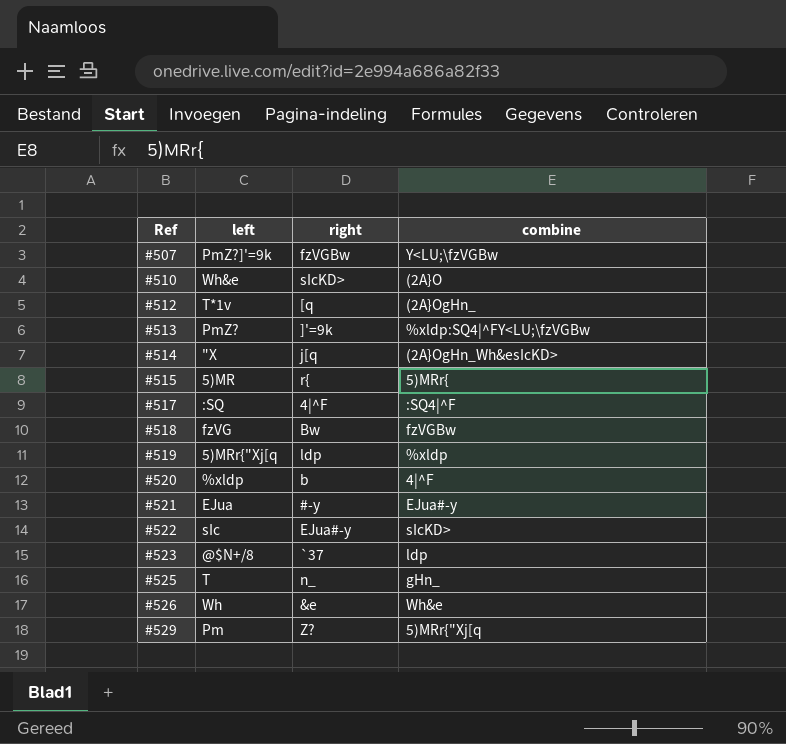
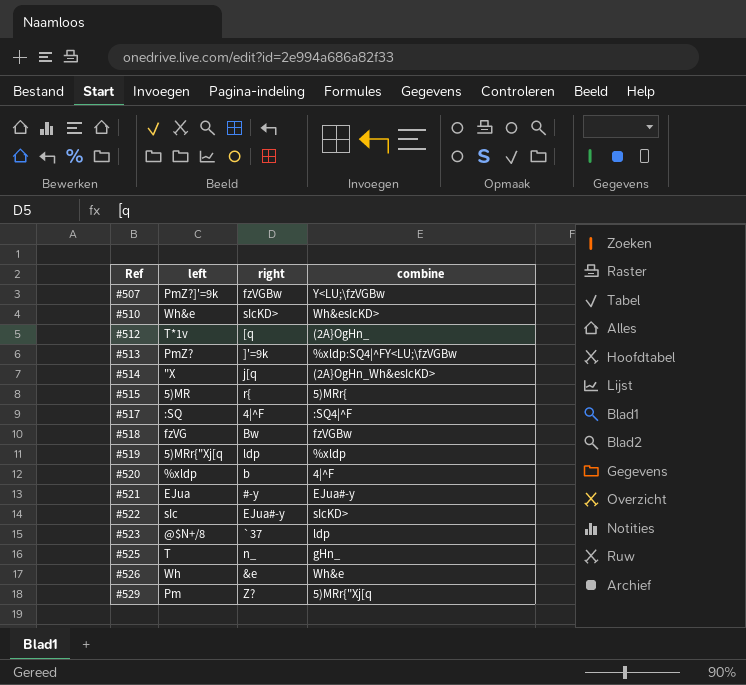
#510 | combine: (2A}O -> Wh&esIcKD>

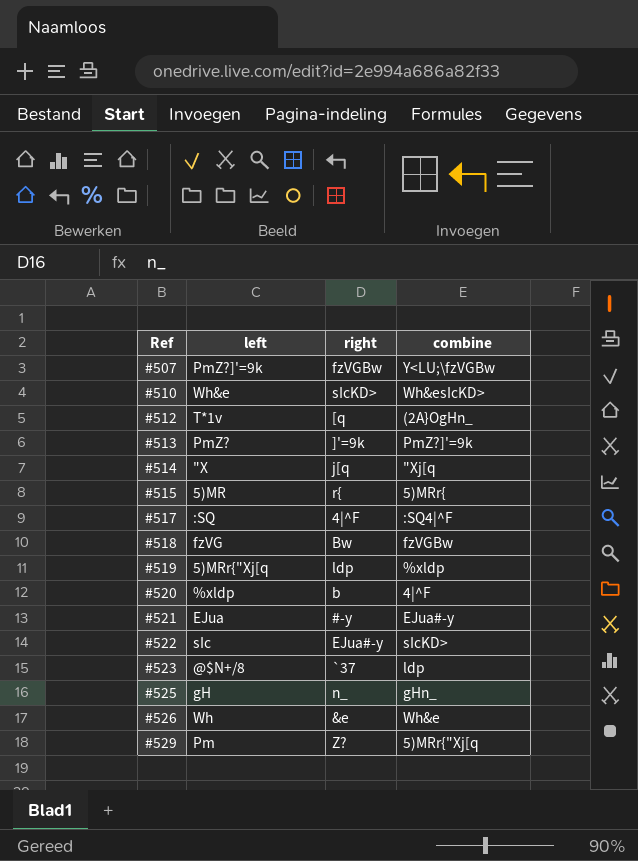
#513 | combine: %xldp:SQ4|^FY<LU;\fzVGBw -> PmZ?]'=9k
#514 | combine: (2A}OgHn_Wh&esIcKD> -> "Xj[q
#525 | left: T -> gH

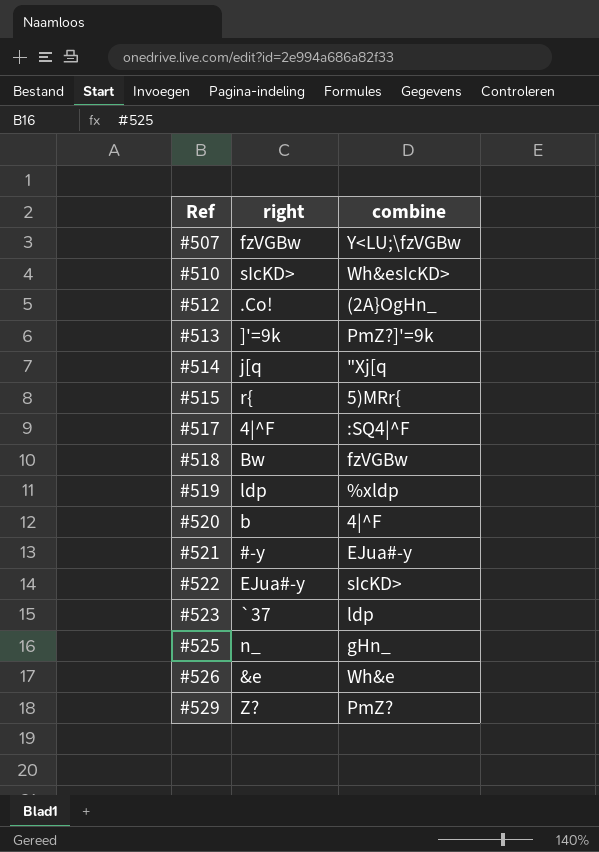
column left | position: 2 -> none
#512 | right: [q -> .Co!
#529 | combine: 5)MRr{"Xj[q -> PmZ?

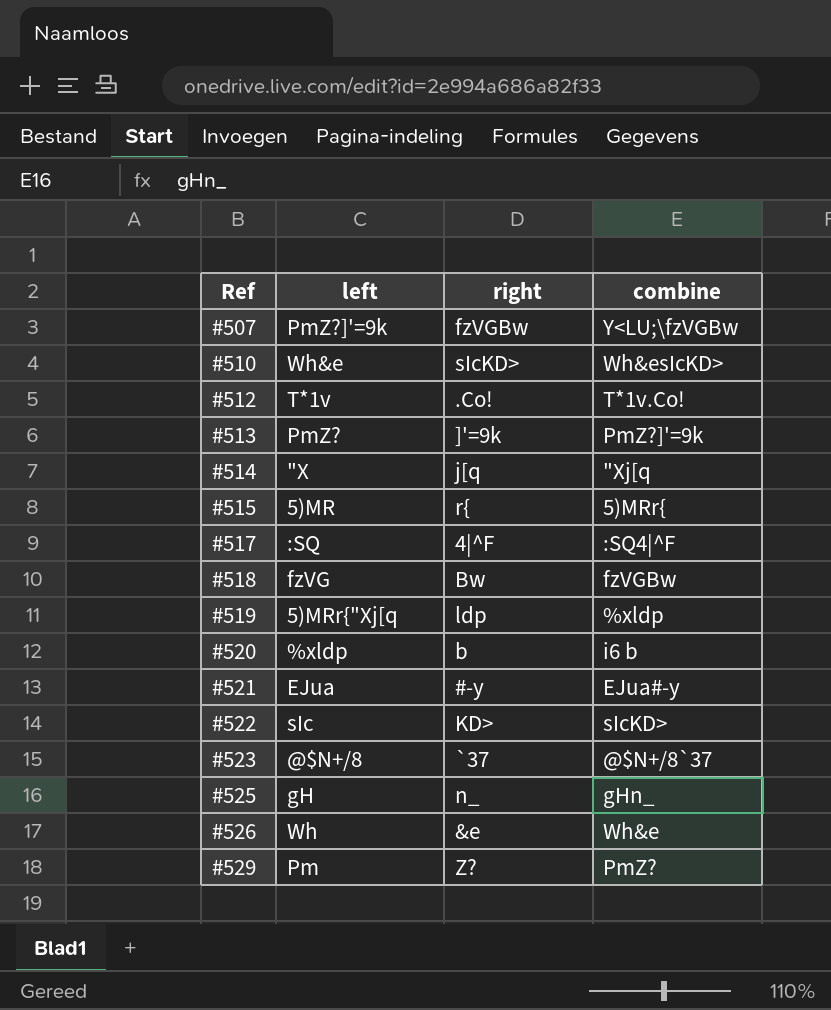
column left | position: none -> 2
#512 | combine: (2A}OgHn_ -> T*1v.Co!
#520 | combine: 4|^F -> i6 b
#522 | right: EJua#-y -> KD>
#523 | combine: ldp -> @$N+/8`37

